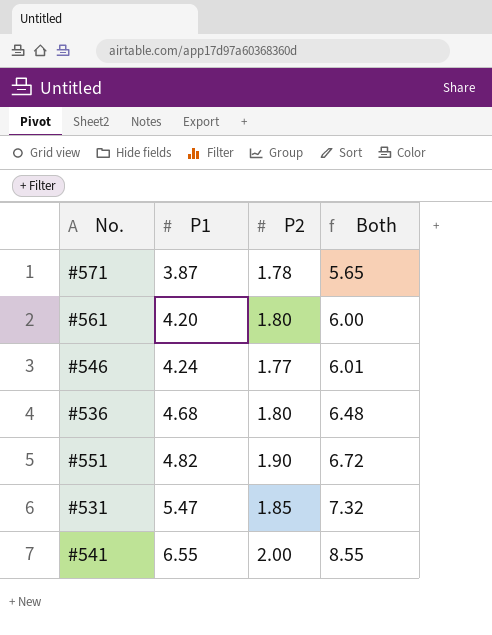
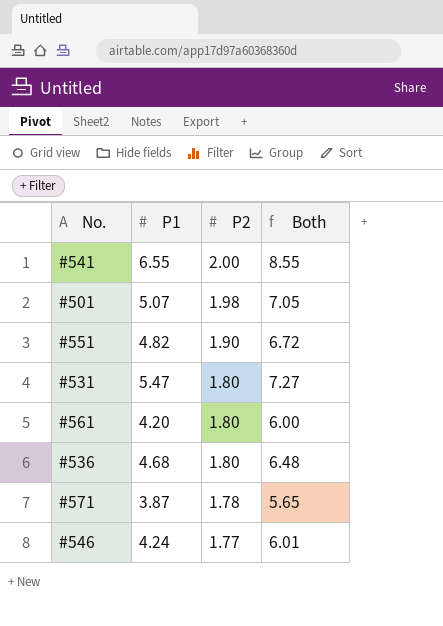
row order: P1 ascending -> P2 descending
row #501: none -> 5.07 | 1.98 | 7.05
#531 | P2: 1.85 -> 1.80
#531 | Both: 7.32 -> 7.27

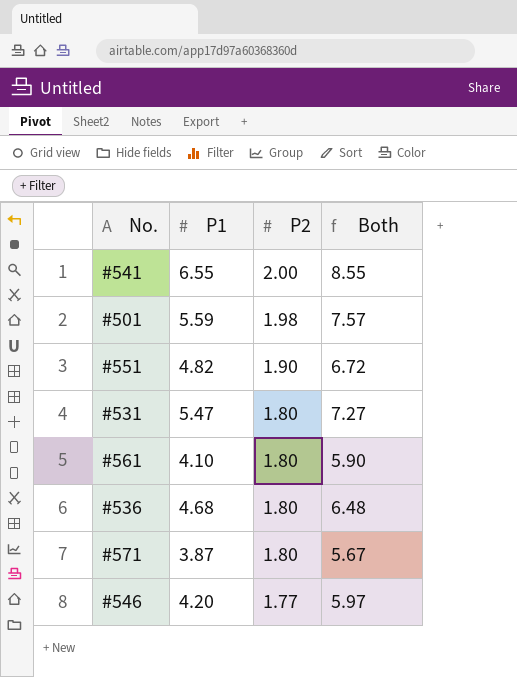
#501 | P1: 5.07 -> 5.59
#501 | Both: 7.05 -> 7.57
#561 | P1: 4.20 -> 4.10
#561 | Both: 6.00 -> 5.90
#571 | P2: 1.78 -> 1.80
#571 | Both: 5.65 -> 5.67
#546 | P1: 4.24 -> 4.20
#546 | Both: 6.01 -> 5.97

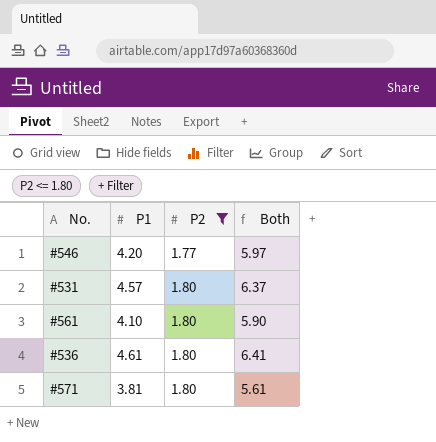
filter: none -> P2 <= 1.80
row order: P2 descending -> P2 ascending
#531 | P1: 5.47 -> 4.57
#531 | Both: 7.27 -> 6.37
#536 | P1: 4.68 -> 4.61
#536 | Both: 6.48 -> 6.41
#571 | P1: 3.87 -> 3.81
#571 | Both: 5.67 -> 5.61

